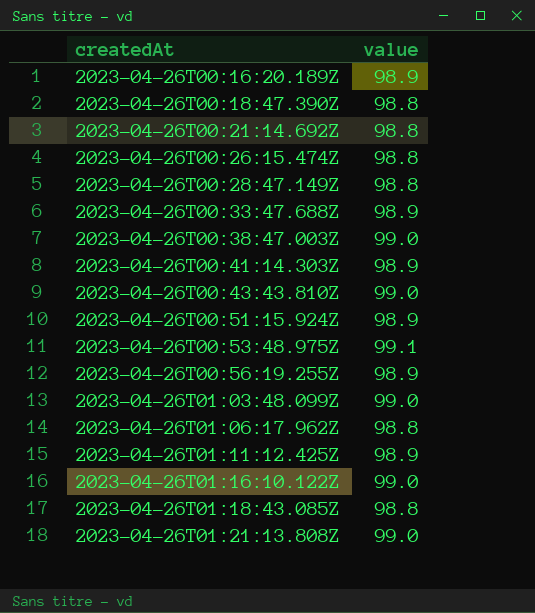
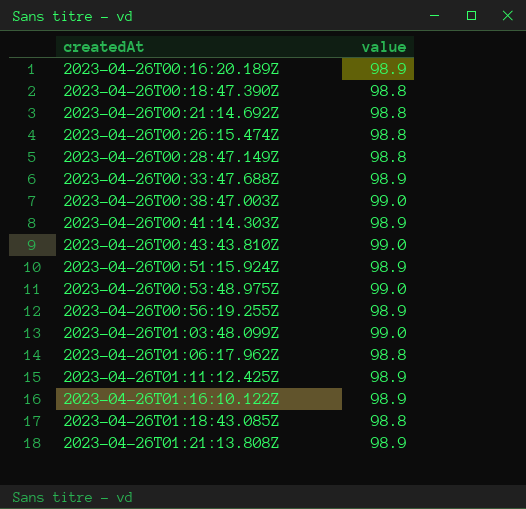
2023-04-26T00:53:48.975Z | value: 99.1 -> 99.0
2023-04-26T01:16:10.122Z | value: 99.0 -> 98.9
2023-04-26T01:21:13.808Z | value: 99.0 -> 98.9

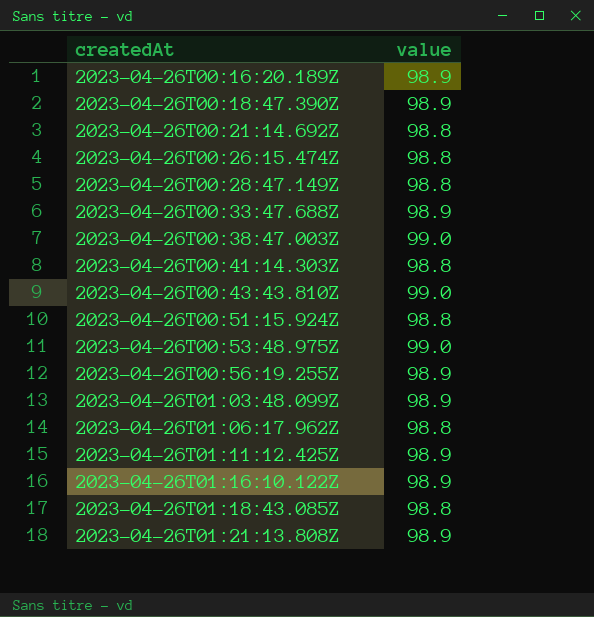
2023-04-26T00:18:47.390Z | value: 98.8 -> 98.9
2023-04-26T00:41:14.303Z | value: 98.9 -> 98.8
2023-04-26T00:51:15.924Z | value: 98.9 -> 98.8
2023-04-26T01:03:48.099Z | value: 99.0 -> 98.9

